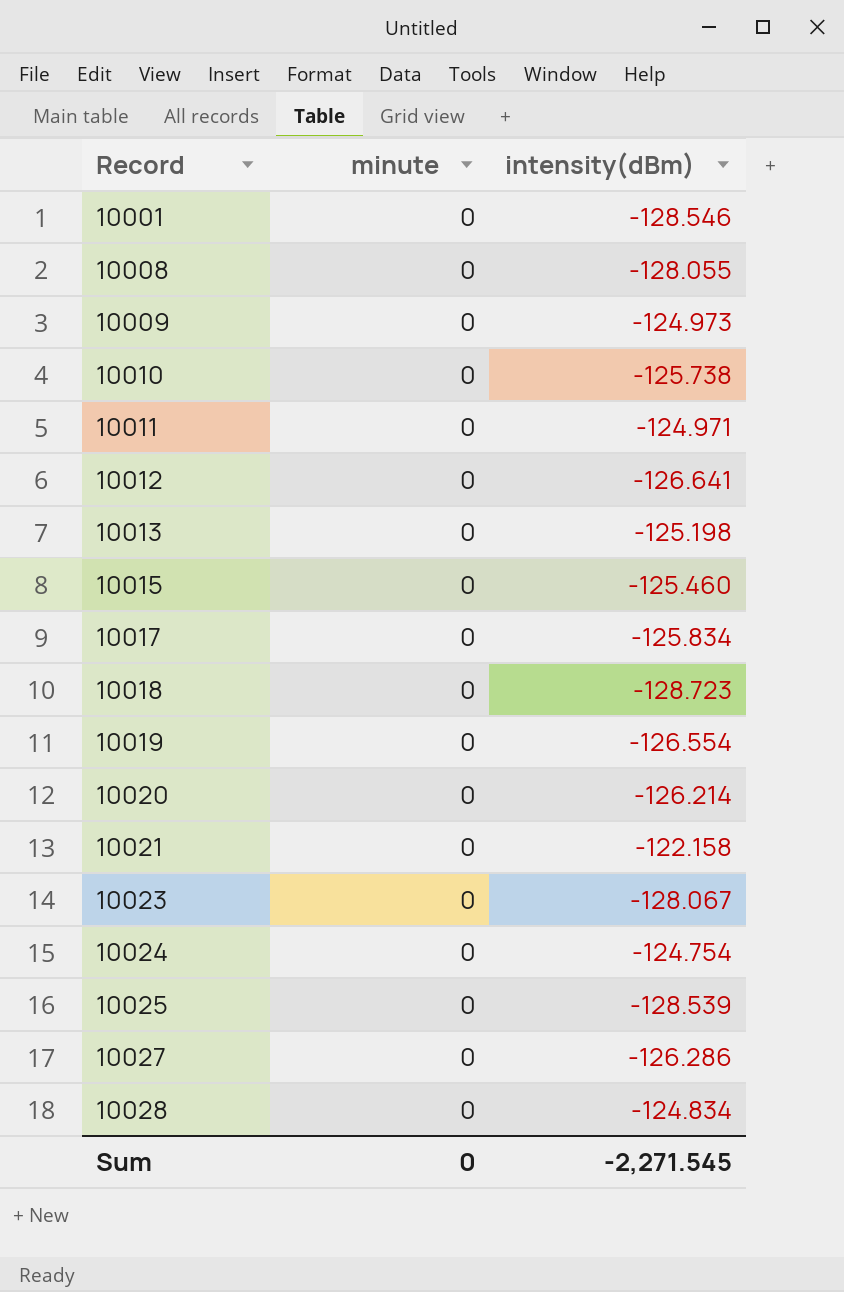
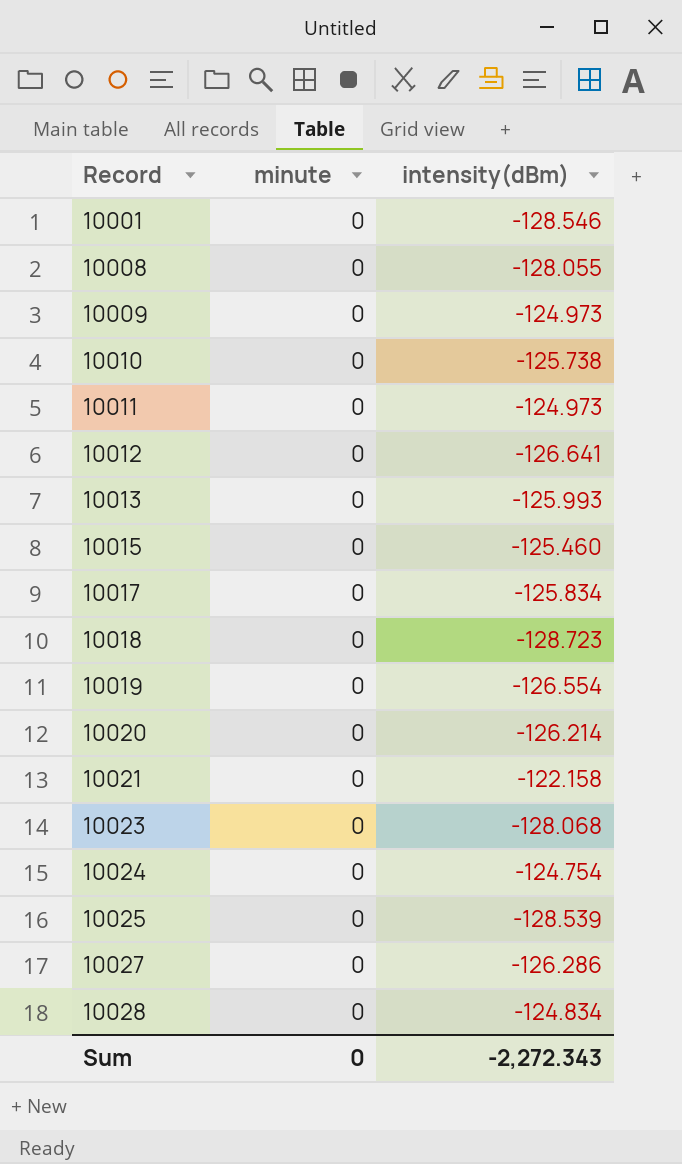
10011 | intensity(dBm): -124.971 -> -124.973
10013 | intensity(dBm): -125.198 -> -125.993
10023 | intensity(dBm): -128.067 -> -128.068
Sum | intensity(dBm): -2,271.545 -> -2,272.343

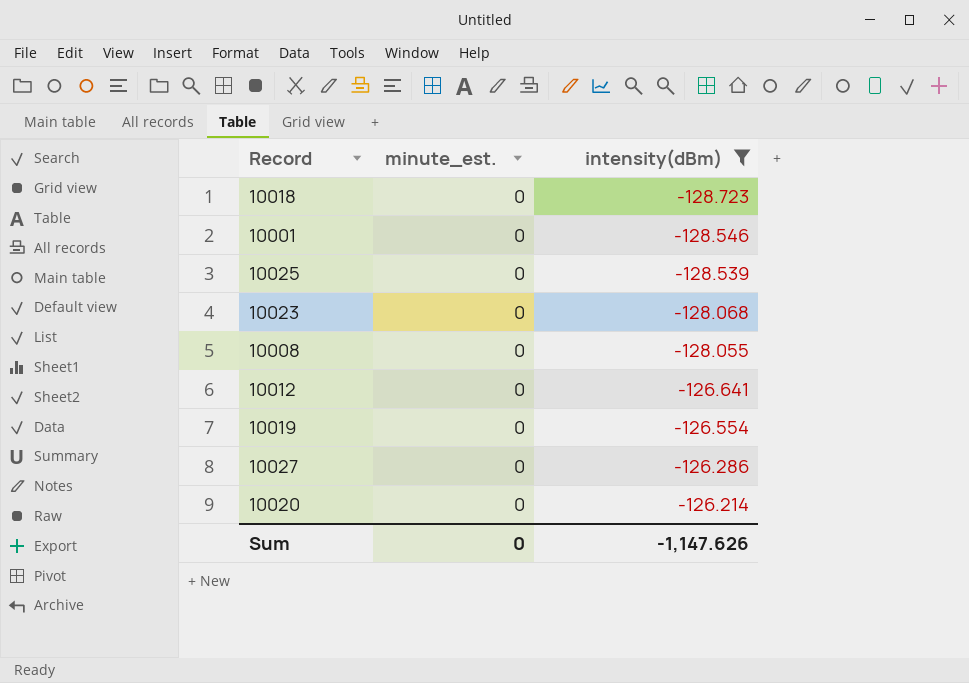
filter: none -> intensity(dBm) <= -126.214
row order: Record ascending -> intensity(dBm) ascending
column name: minute -> minute_est.
Sum | intensity(dBm): -2,272.343 -> -1,147.626

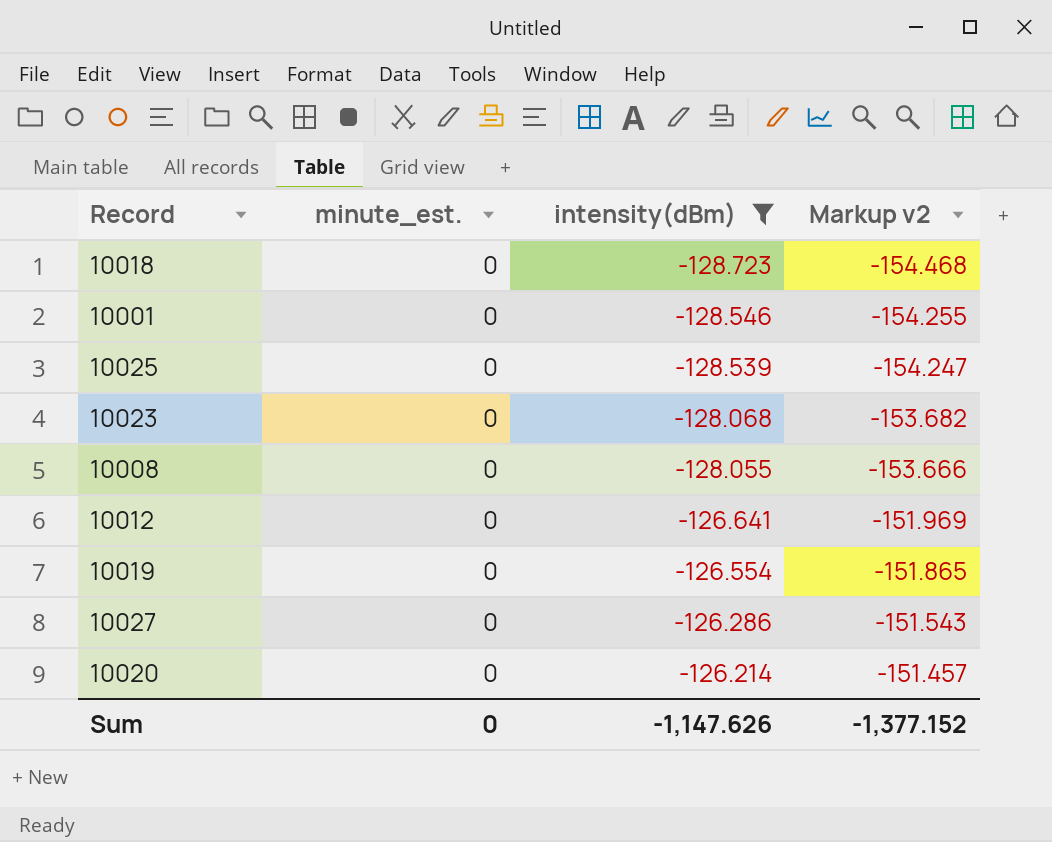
column Markup v2 | formula: none -> [intensity(dBm)] * 1.2

